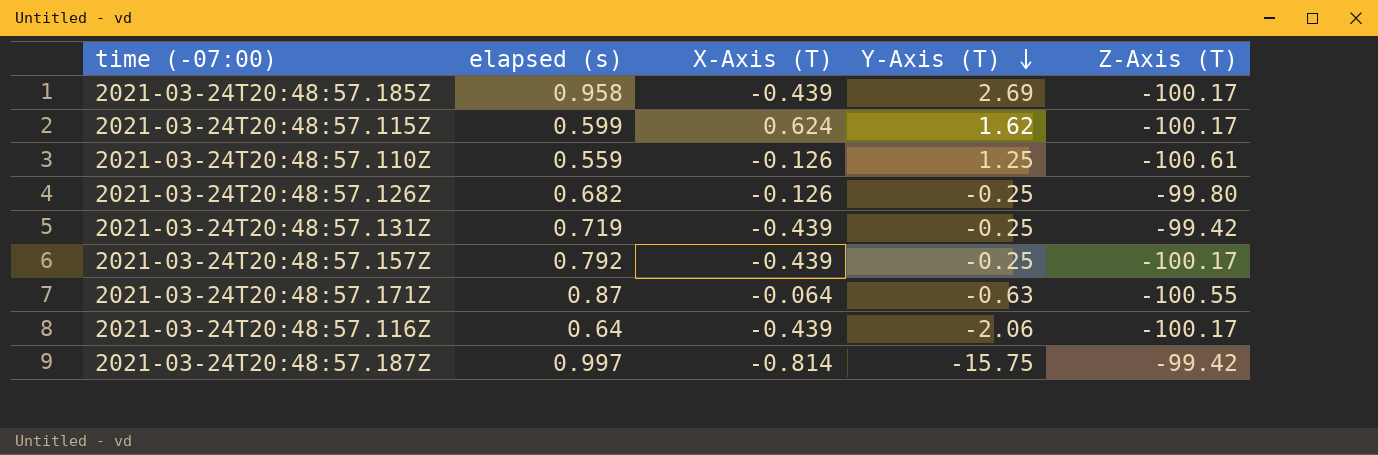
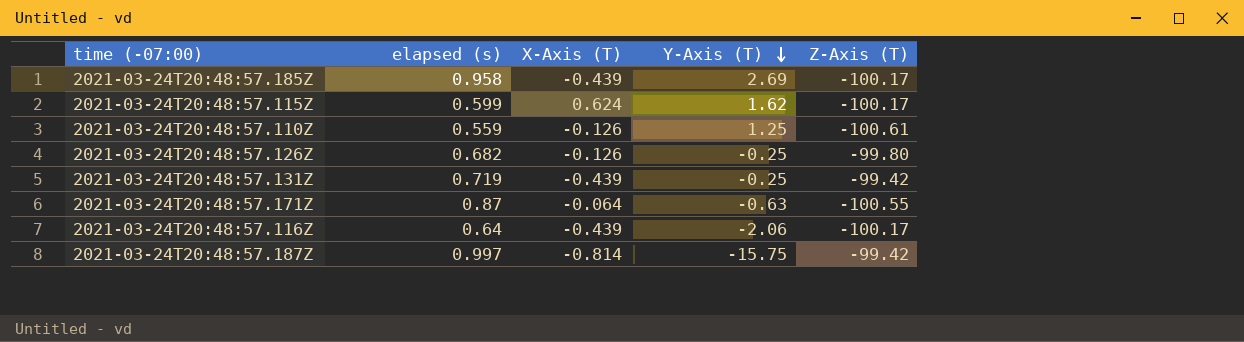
row 2021-03-24T20:48:57.157Z: 0.792 | -0.439 | -0.25 | -100.17 -> none

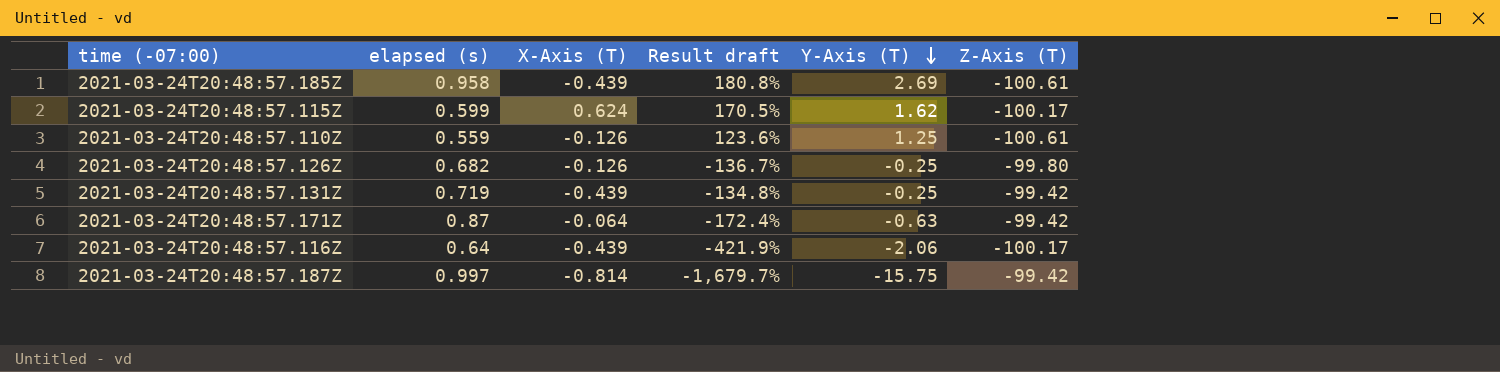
column Result draft | formula: none -> ([Y-Axis (T)] - [elapsed (s)]) / [elapsed (s)]
2021-03-24T20:48:57.185Z | Z-Axis (T): -100.17 -> -100.61
2021-03-24T20:48:57.171Z | Z-Axis (T): -100.55 -> -99.42

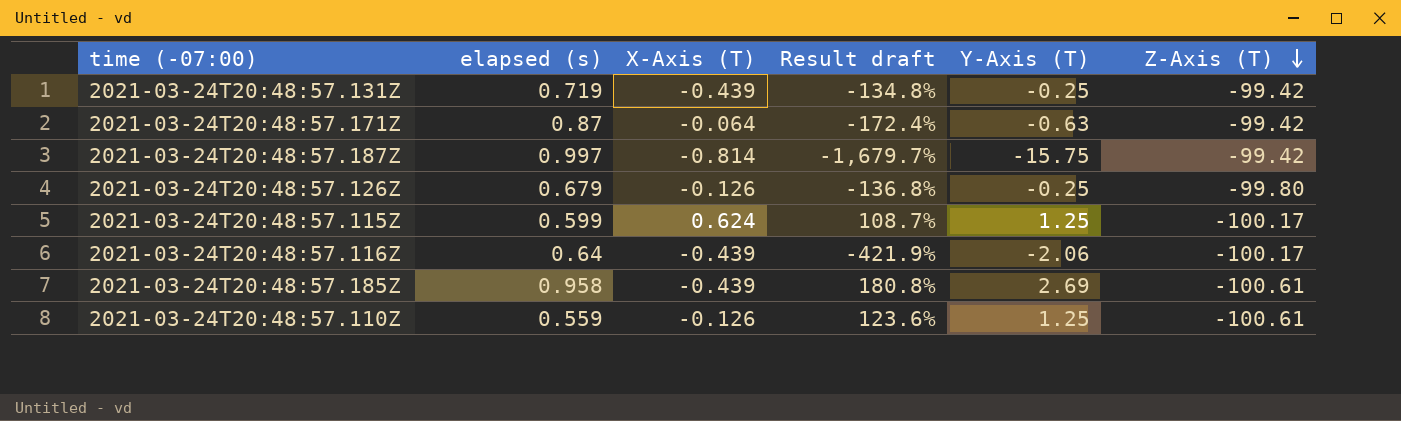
row order: Y-Axis (T) descending -> Z-Axis (T) descending
2021-03-24T20:48:57.126Z | elapsed (s): 0.682 -> 0.679
2021-03-24T20:48:57.126Z | Result draft: -136.7% -> -136.8%
2021-03-24T20:48:57.115Z | Result draft: 170.5% -> 108.7%
2021-03-24T20:48:57.115Z | Y-Axis (T): 1.62 -> 1.25

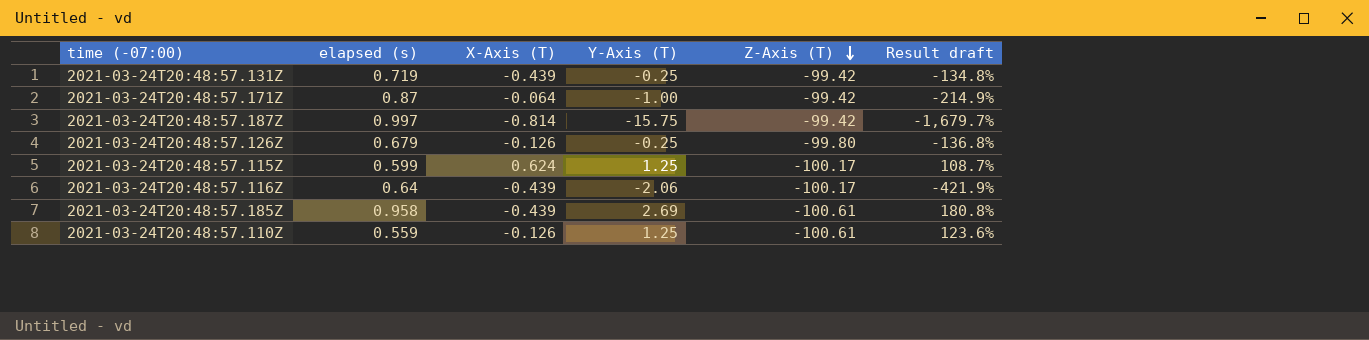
column Result draft | position: 4 -> 6
2021-03-24T20:48:57.171Z | Y-Axis (T): -0.63 -> -1.00
2021-03-24T20:48:57.171Z | Result draft: -172.4% -> -214.9%

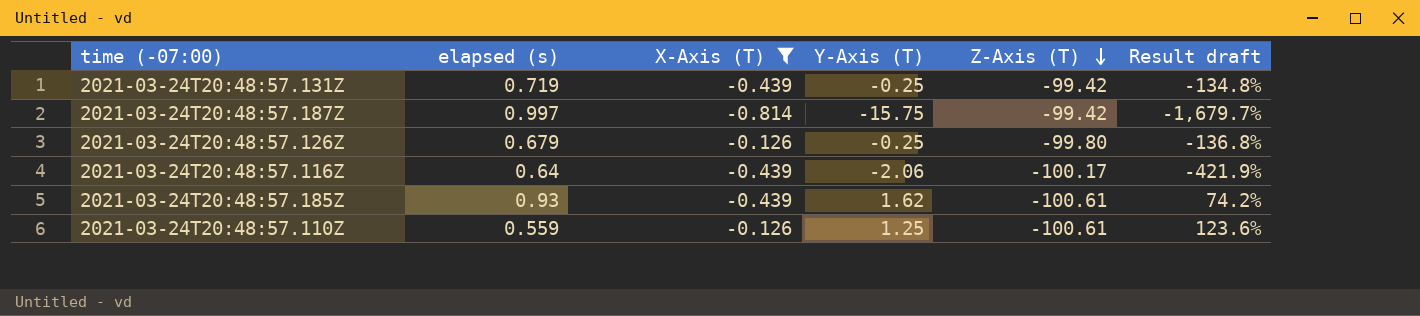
filter: none -> X-Axis (T) <= -0.126
2021-03-24T20:48:57.185Z | elapsed (s): 0.958 -> 0.93
2021-03-24T20:48:57.185Z | Y-Axis (T): 2.69 -> 1.62
2021-03-24T20:48:57.185Z | Result draft: 180.8% -> 74.2%

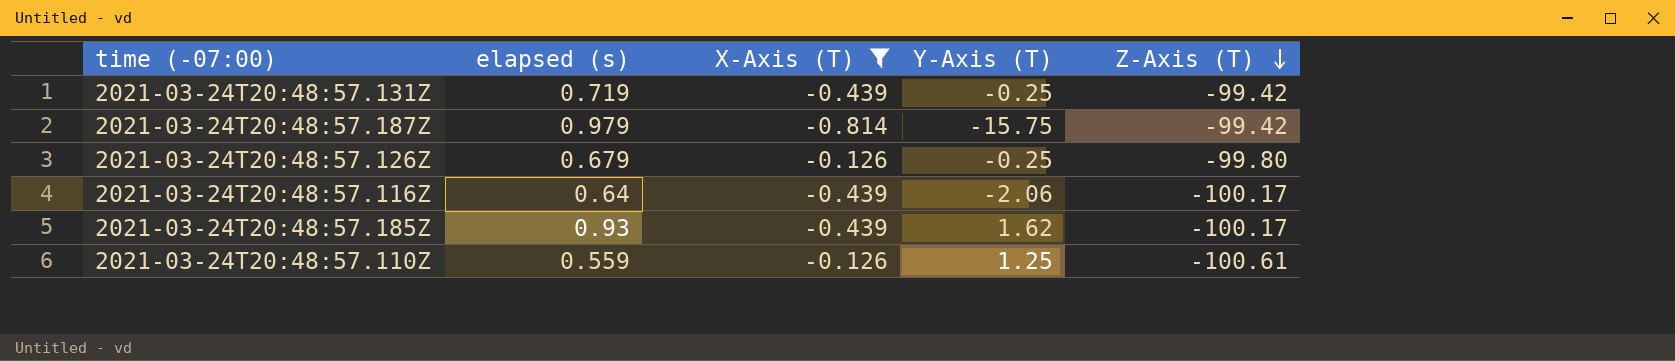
column Result draft | formula: ([Y-Axis (T)] - [elapsed (s)]) / [elapsed (s)] -> none
2021-03-24T20:48:57.187Z | elapsed (s): 0.997 -> 0.979
2021-03-24T20:48:57.185Z | Z-Axis (T): -100.61 -> -100.17

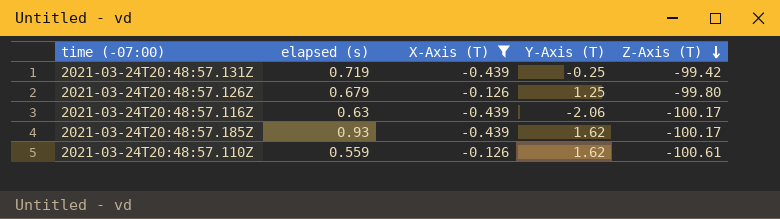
row 2021-03-24T20:48:57.187Z: 0.979 | -0.814 | -15.75 | -99.42 -> none
2021-03-24T20:48:57.126Z | Y-Axis (T): -0.25 -> 1.25
2021-03-24T20:48:57.116Z | elapsed (s): 0.64 -> 0.63
2021-03-24T20:48:57.110Z | Y-Axis (T): 1.25 -> 1.62

